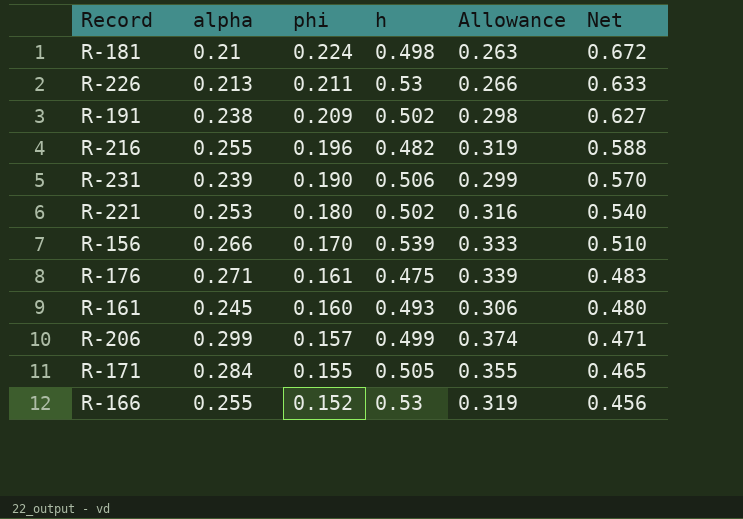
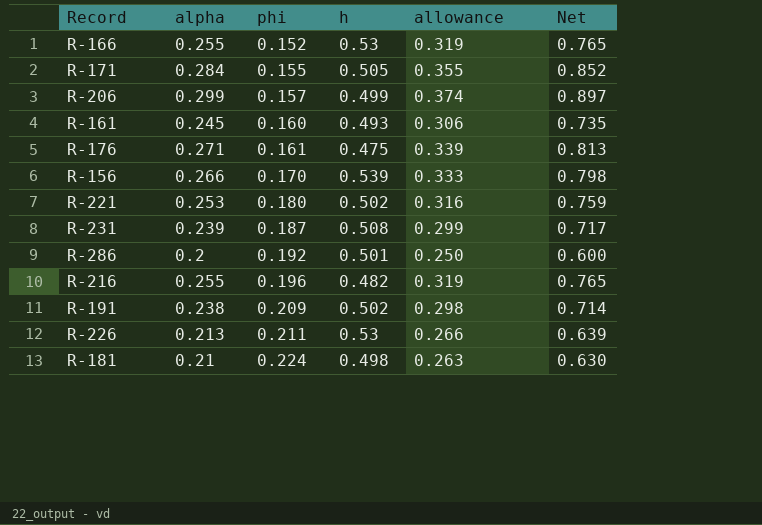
row order: phi descending -> phi ascending
column name: Allowance -> allowance
column Net | formula: [phi] * 3 -> [alpha] * 3
R-231 | phi: 0.190 -> 0.187
R-231 | h: 0.506 -> 0.508
row R-286: none -> 0.2 | 0.192 | 0.501 | 0.250 | 0.600

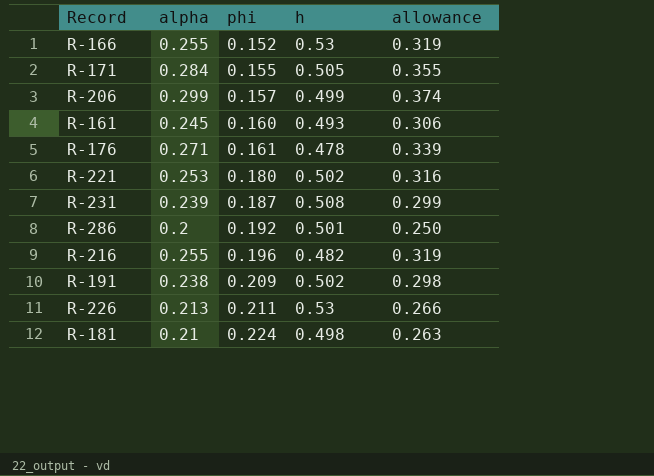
column Net | formula: [alpha] * 3 -> none
row R-156: 0.266 | 0.170 | 0.539 | 0.333 | 0.798 -> none
R-176 | h: 0.475 -> 0.478

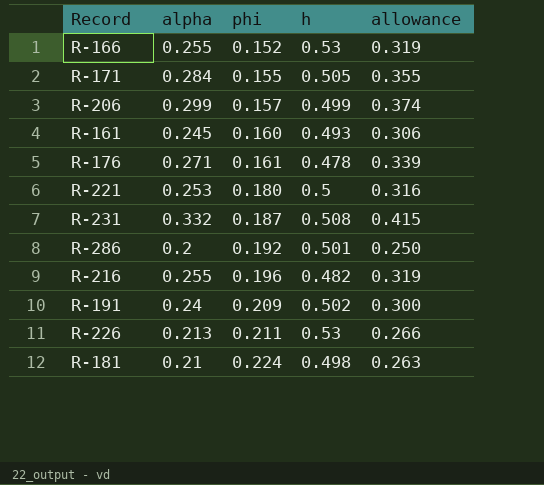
R-221 | h: 0.502 -> 0.5
R-231 | alpha: 0.239 -> 0.332
R-231 | allowance: 0.299 -> 0.415
R-191 | alpha: 0.238 -> 0.24
R-191 | allowance: 0.298 -> 0.300

